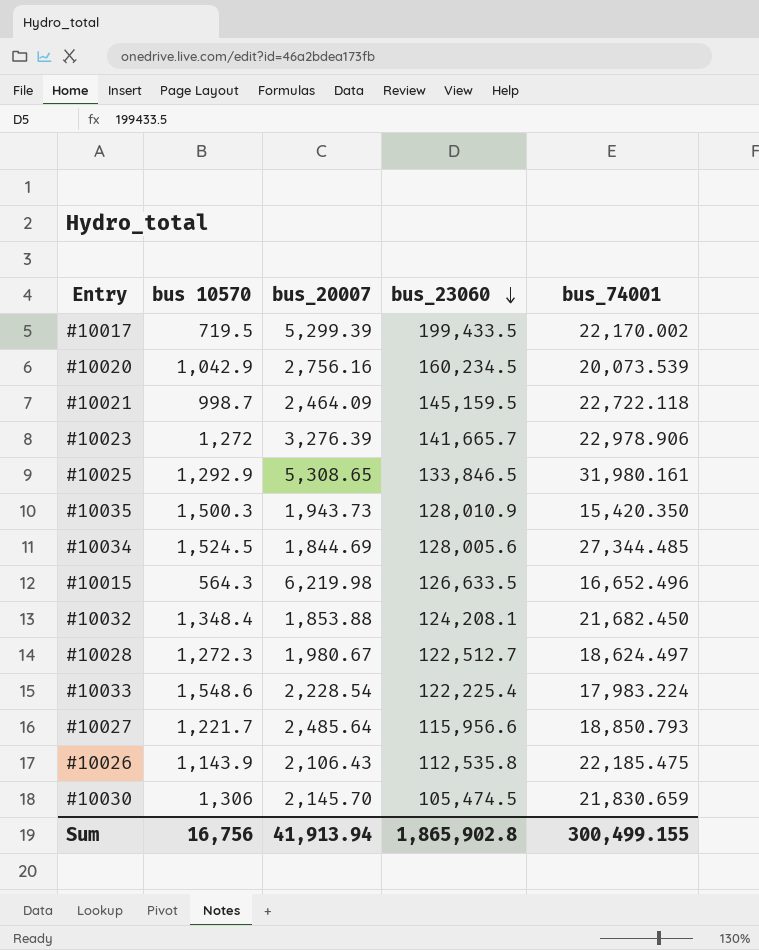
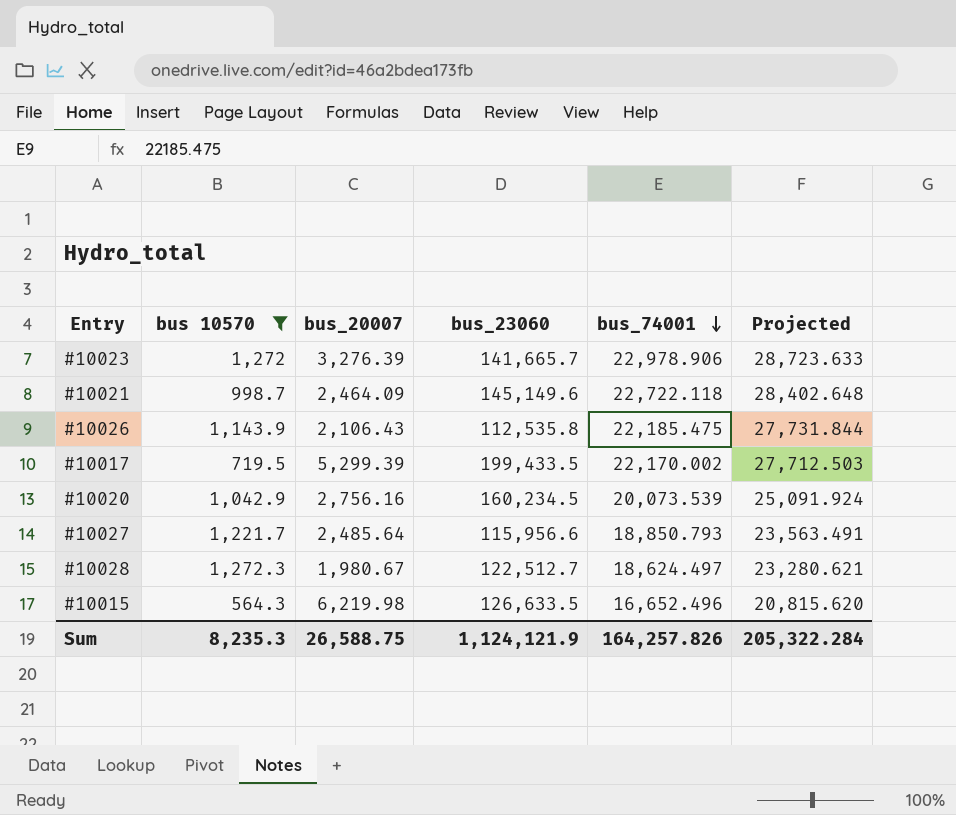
filter: none -> bus 10570 <= 1,272.3
row order: bus_23060 descending -> bus_74001 descending
column Projected | formula: none -> [bus_74001] * 1.25
#10021 | bus_23060: 145,159.5 -> 145,149.6
Sum | bus 10570: 16,756 -> 8,235.3
Sum | bus_20007: 41,913.94 -> 26,588.75
Sum | bus_23060: 1,865,902.8 -> 1,124,121.9
Sum | bus_74001: 300,499.155 -> 164,257.826

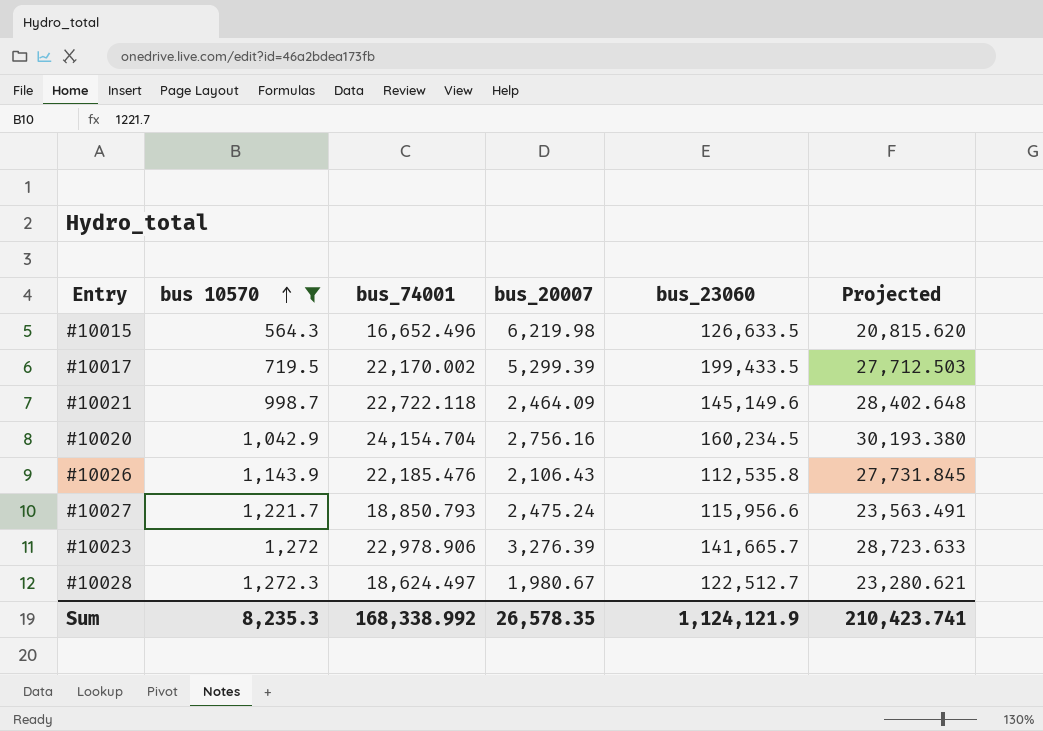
row order: bus_74001 descending -> bus 10570 ascending
column bus_74001 | position: 5 -> 3
#10020 | bus_74001: 20,073.539 -> 24,154.704
#10020 | Projected: 25,091.924 -> 30,193.380
#10026 | bus_74001: 22,185.475 -> 22,185.476
#10026 | Projected: 27,731.844 -> 27,731.845
#10027 | bus_20007: 2,485.64 -> 2,475.24
Sum | bus_74001: 164,257.826 -> 168,338.992
Sum | bus_20007: 26,588.75 -> 26,578.35
Sum | Projected: 205,322.284 -> 210,423.741

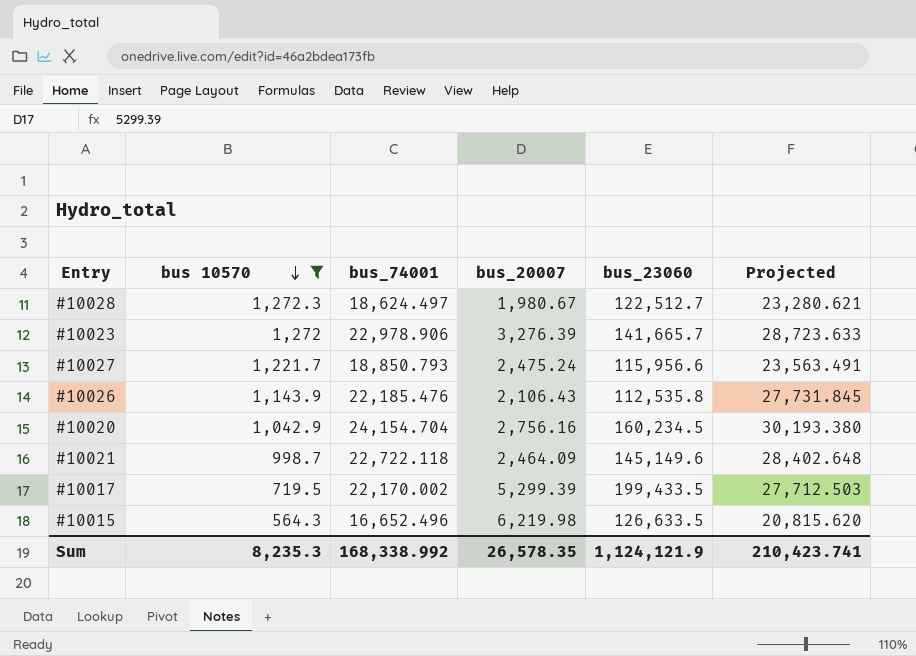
row order: bus 10570 ascending -> bus 10570 descending

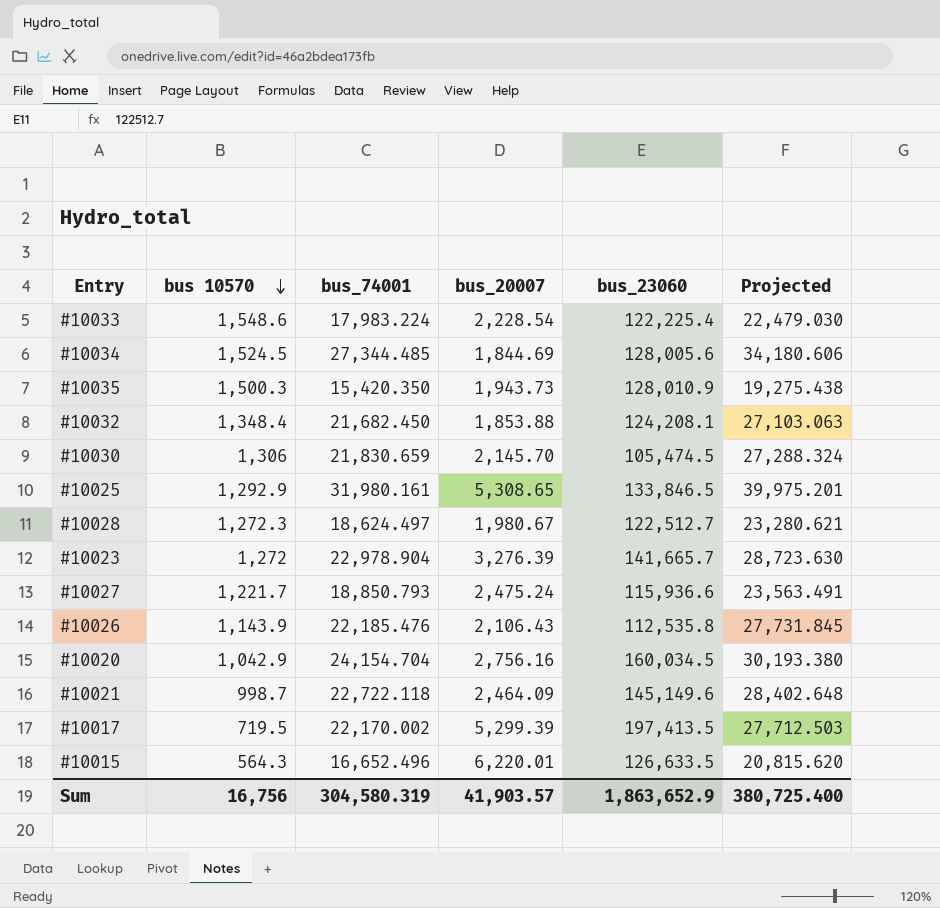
filter: bus 10570 <= 1,272.3 -> none
#10023 | bus_74001: 22,978.906 -> 22,978.904
#10023 | Projected: 28,723.633 -> 28,723.630
#10027 | bus_23060: 115,956.6 -> 115,936.6
#10020 | bus_23060: 160,234.5 -> 160,034.5
#10017 | bus_23060: 199,433.5 -> 197,413.5
#10015 | bus_20007: 6,219.98 -> 6,220.01
Sum | bus 10570: 8,235.3 -> 16,756
Sum | bus_74001: 168,338.992 -> 304,580.319
Sum | bus_20007: 26,578.35 -> 41,903.57
Sum | bus_23060: 1,124,121.9 -> 1,863,652.9
Sum | Projected: 210,423.741 -> 380,725.400

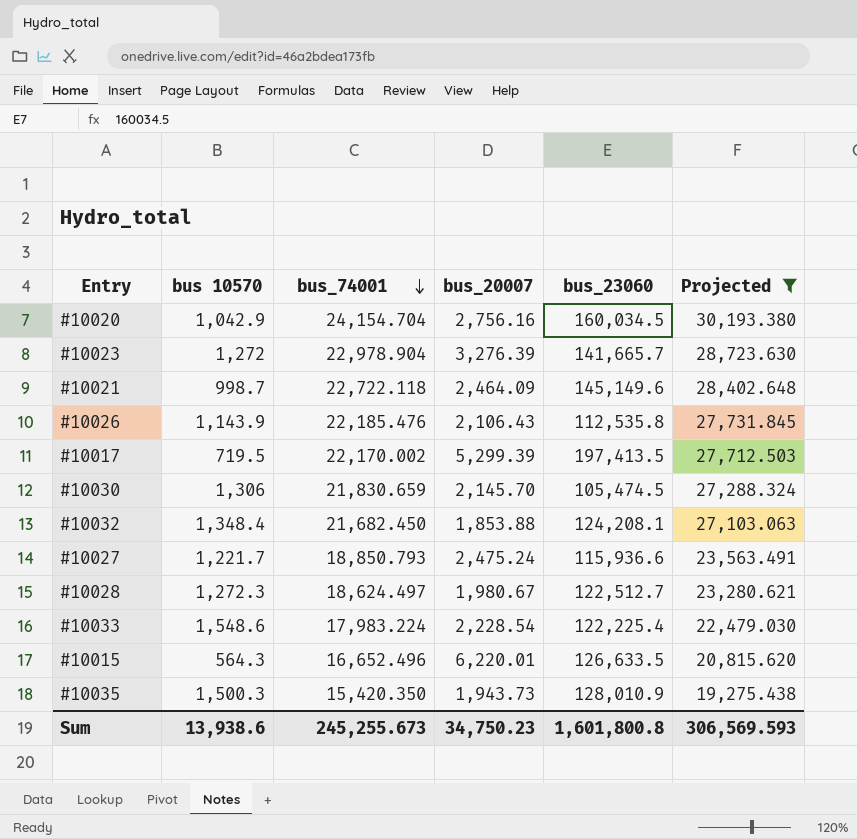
filter: none -> Projected <= 30,193.380
row order: bus 10570 descending -> bus_74001 descending
Sum | bus 10570: 16,756 -> 13,938.6
Sum | bus_74001: 304,580.319 -> 245,255.673
Sum | bus_20007: 41,903.57 -> 34,750.23
Sum | bus_23060: 1,863,652.9 -> 1,601,800.8
Sum | Projected: 380,725.400 -> 306,569.593

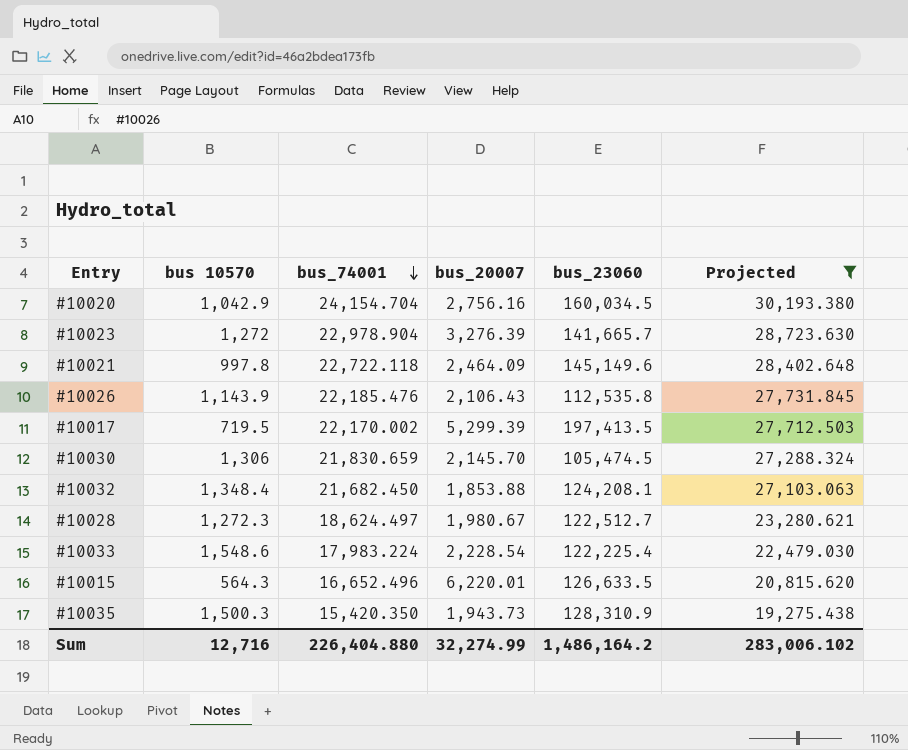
row #10027: 1,221.7 | 18,850.793 | 2,475.24 | 115,936.6 | 23,563.491 -> none
#10021 | bus 10570: 998.7 -> 997.8
#10035 | bus_23060: 128,010.9 -> 128,310.9
Sum | bus 10570: 13,938.6 -> 12,716
Sum | bus_74001: 245,255.673 -> 226,404.880
Sum | bus_20007: 34,750.23 -> 32,274.99
Sum | bus_23060: 1,601,800.8 -> 1,486,164.2
Sum | Projected: 306,569.593 -> 283,006.102

